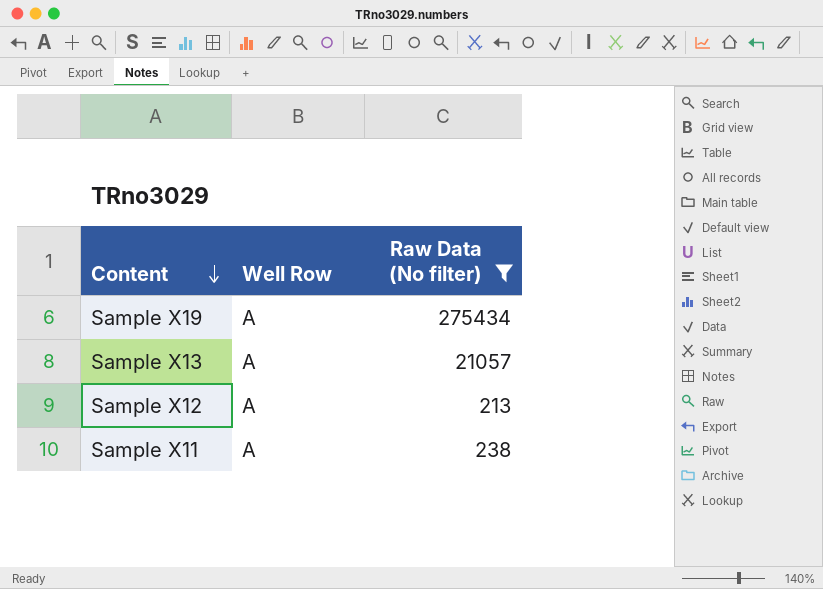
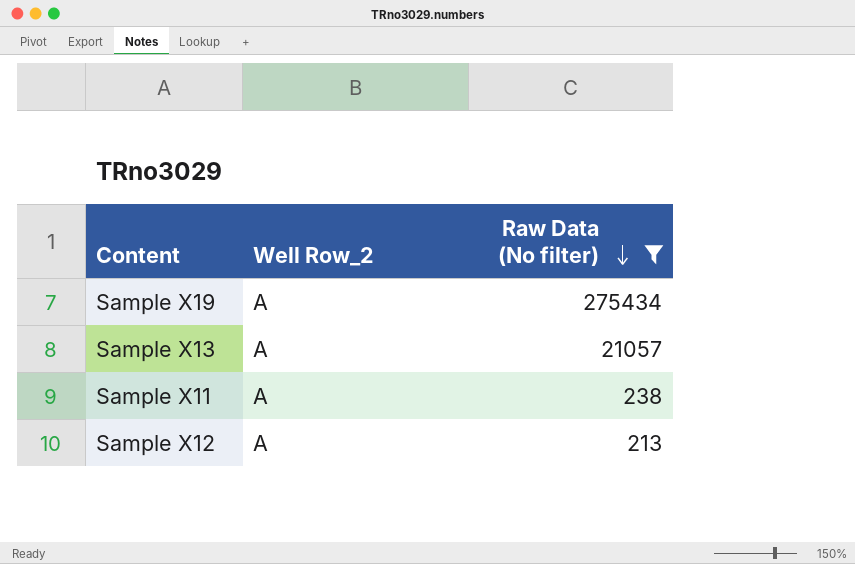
row order: Content descending -> Raw Data (No filter) descending
column name: Well Row -> Well Row_2

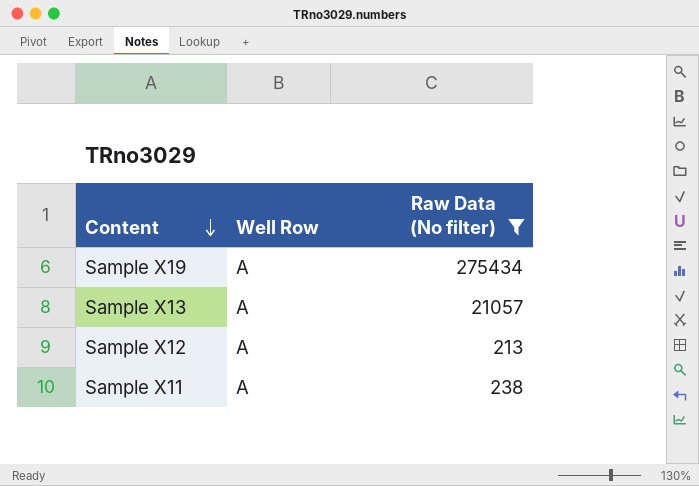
row order: Raw Data (No filter) descending -> Content descending
column name: Well Row_2 -> Well Row

